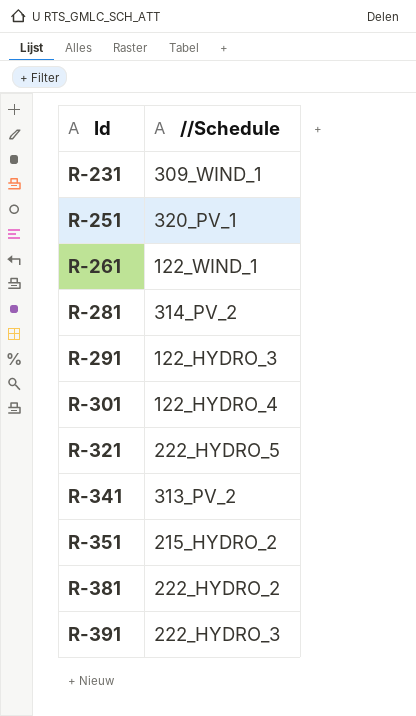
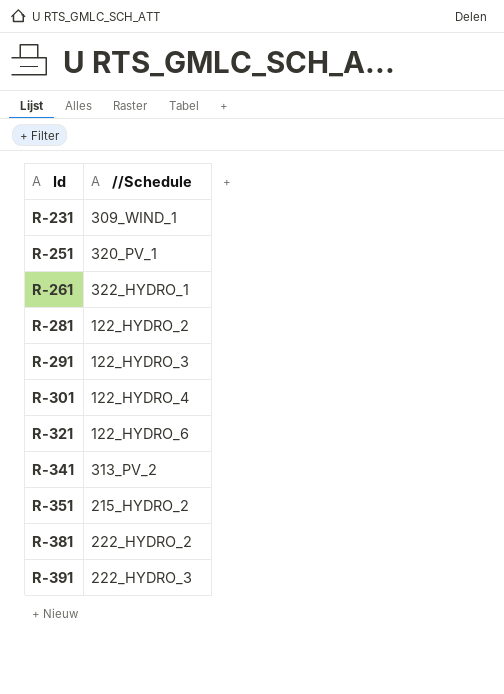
R-261 | //Schedule: 122_WIND_1 -> 322_HYDRO_1
R-281 | //Schedule: 314_PV_2 -> 122_HYDRO_2
R-321 | //Schedule: 222_HYDRO_5 -> 122_HYDRO_6

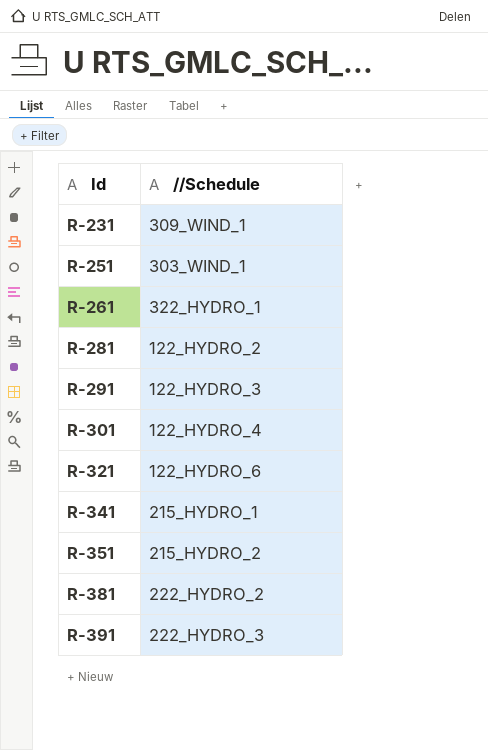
R-251 | //Schedule: 320_PV_1 -> 303_WIND_1
R-341 | //Schedule: 313_PV_2 -> 215_HYDRO_1

